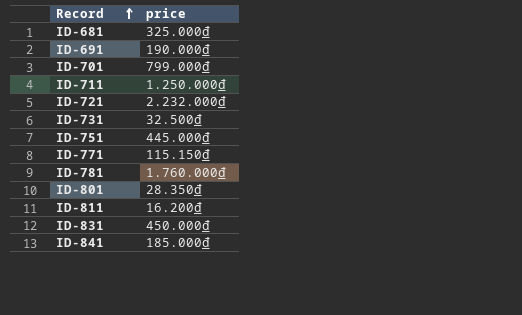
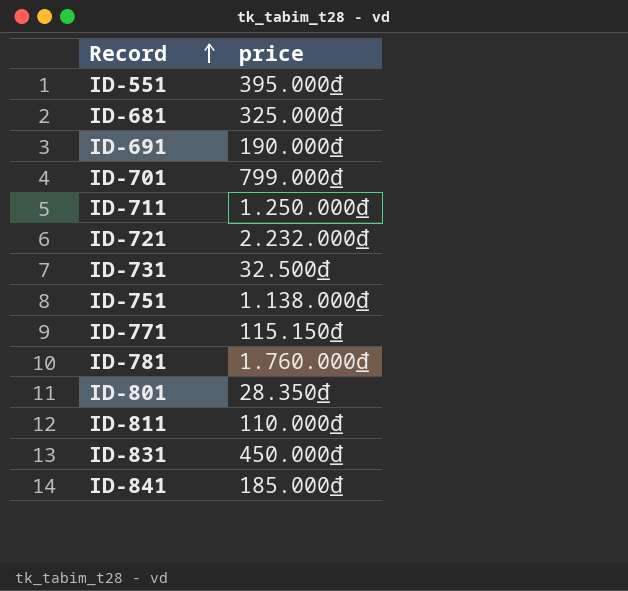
row ID-551: none -> 395.000₫
ID-751 | price: 445.000₫ -> 1.138.000₫
ID-811 | price: 16.200₫ -> 110.000₫

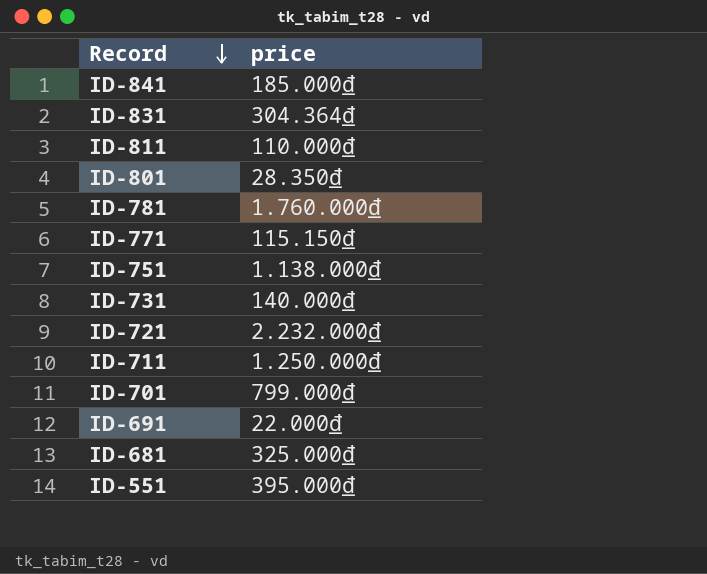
row order: Record ascending -> Record descending
ID-831 | price: 450.000₫ -> 304.364₫
ID-731 | price: 32.500₫ -> 140.000₫
ID-691 | price: 190.000₫ -> 22.000₫

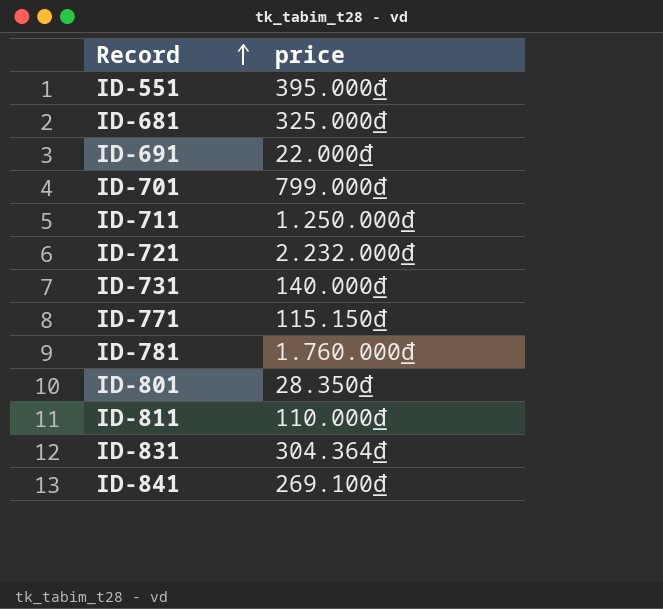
row order: Record descending -> Record ascending
row ID-751: 1.138.000₫ -> none
ID-841 | price: 185.000₫ -> 269.100₫

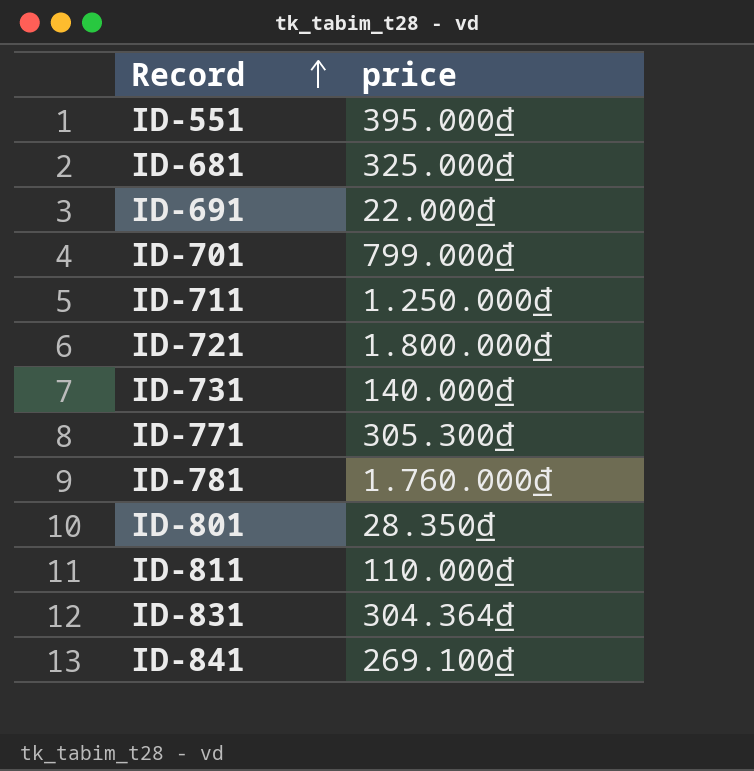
ID-721 | price: 2.232.000₫ -> 1.800.000₫
ID-771 | price: 115.150₫ -> 305.300₫

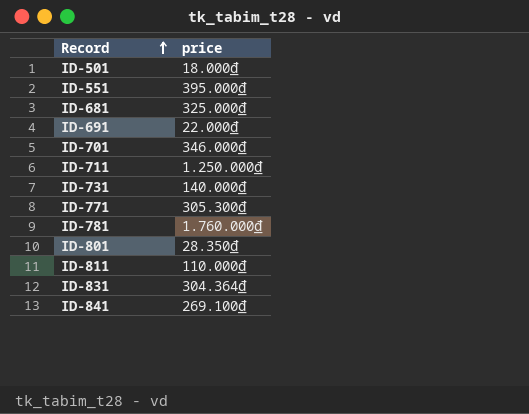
row ID-721: 1.800.000₫ -> none
row ID-501: none -> 18.000₫
ID-701 | price: 799.000₫ -> 346.000₫

